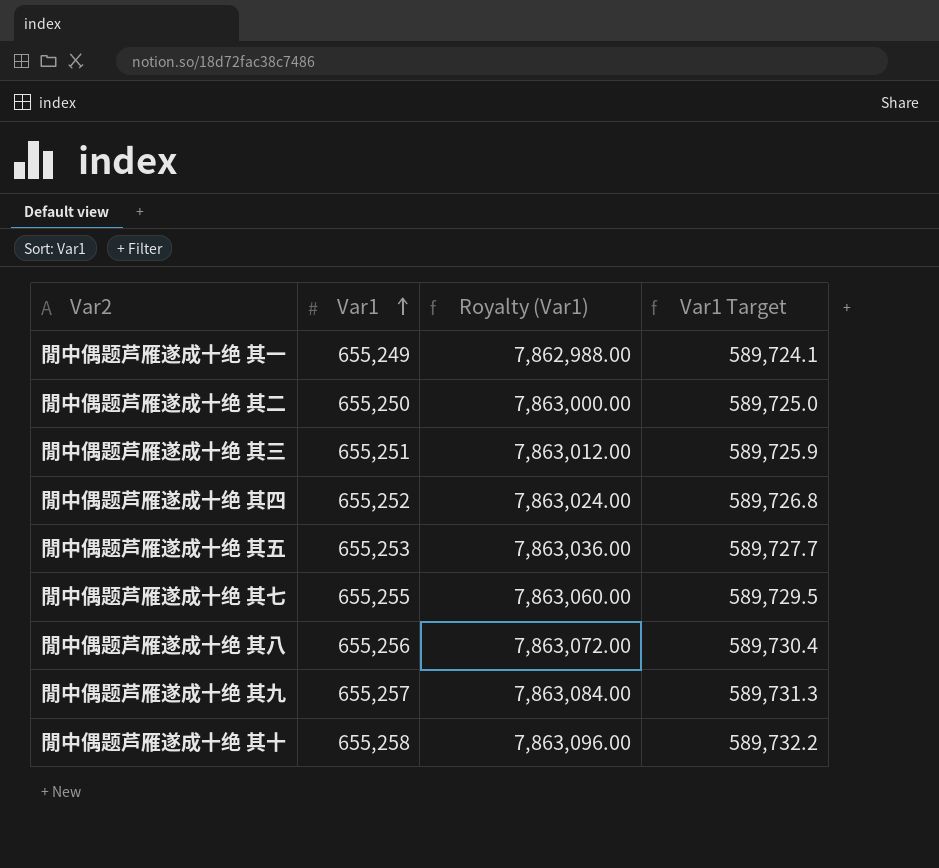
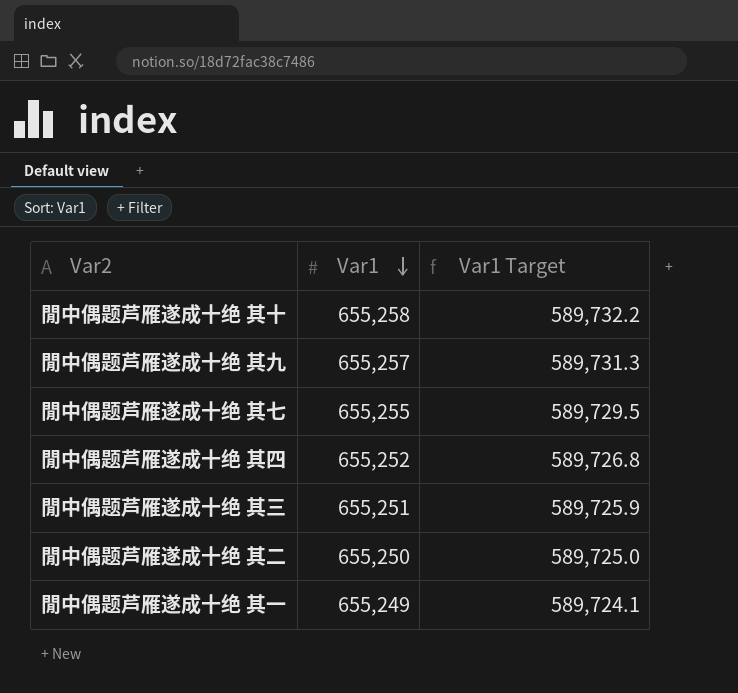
row order: Var1 ascending -> Var1 descending
column Royalty (Var1) | formula: [Var1] * 12 -> none
row 閒中偶题芦雁遂成十绝 其五: 655,253 | 7,863,036.00 | 589,727.7 -> none
row 閒中偶题芦雁遂成十绝 其八: 655,256 | 7,863,072.00 | 589,730.4 -> none

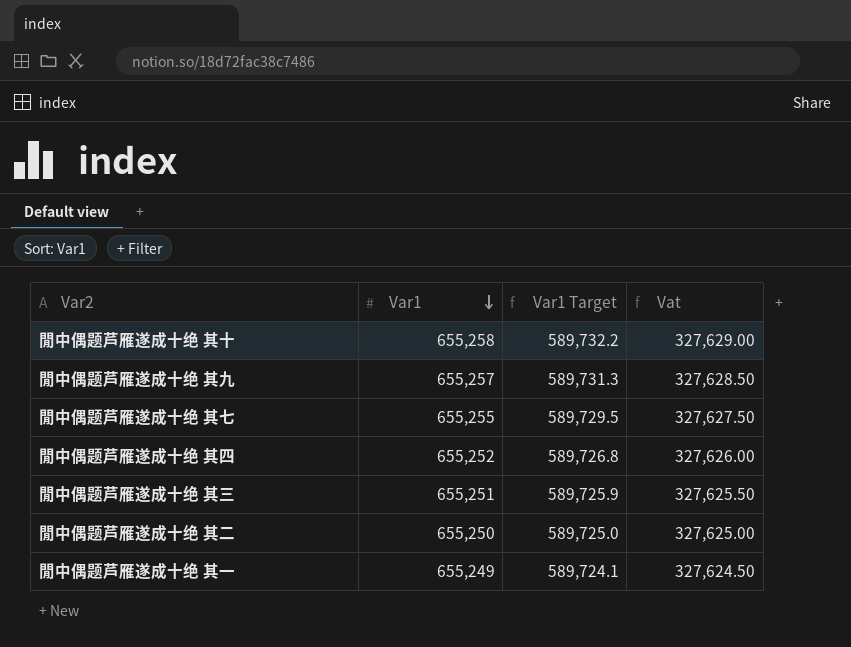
column Vat | formula: none -> [Var1] * 0.5

